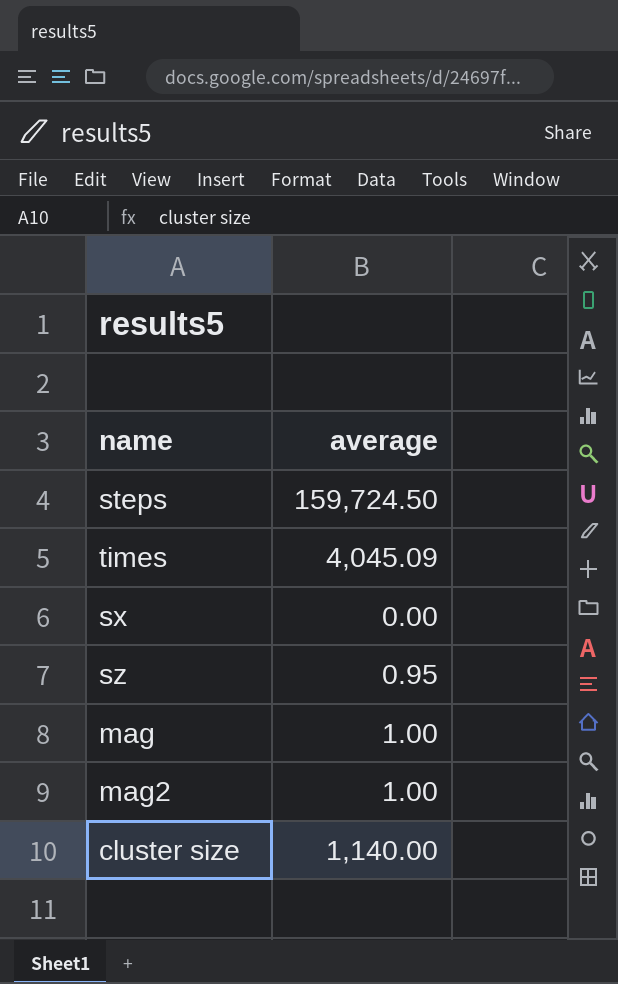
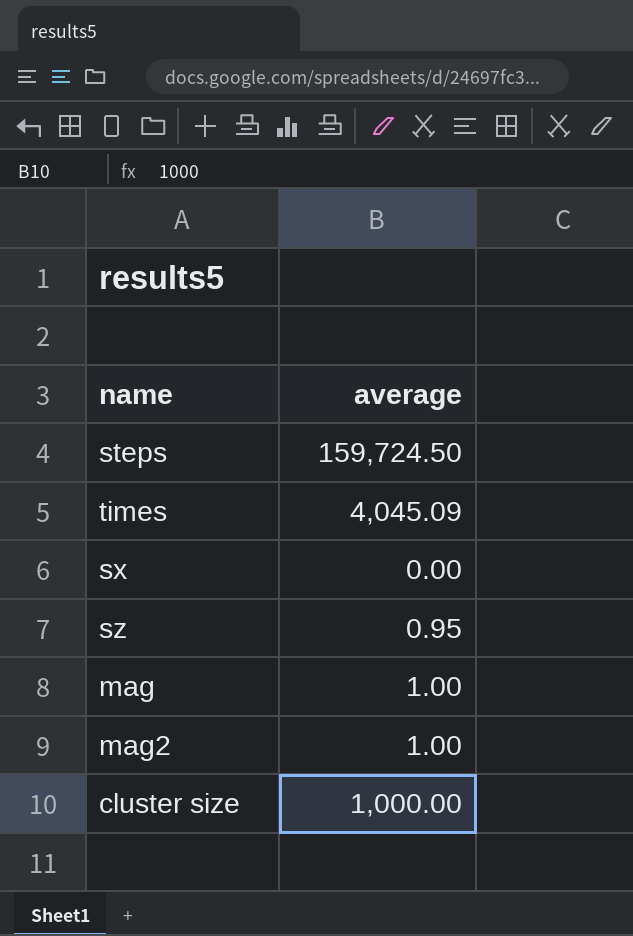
cluster size | average: 1,140.00 -> 1,000.00

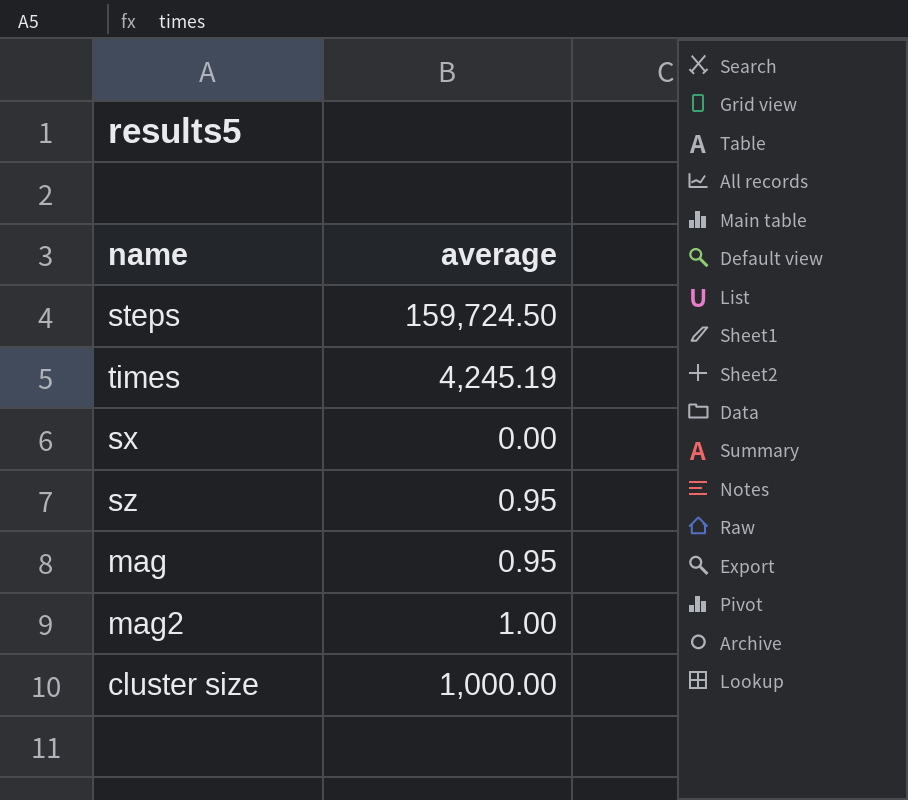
times | average: 4,045.09 -> 4,245.19
mag | average: 1.00 -> 0.95

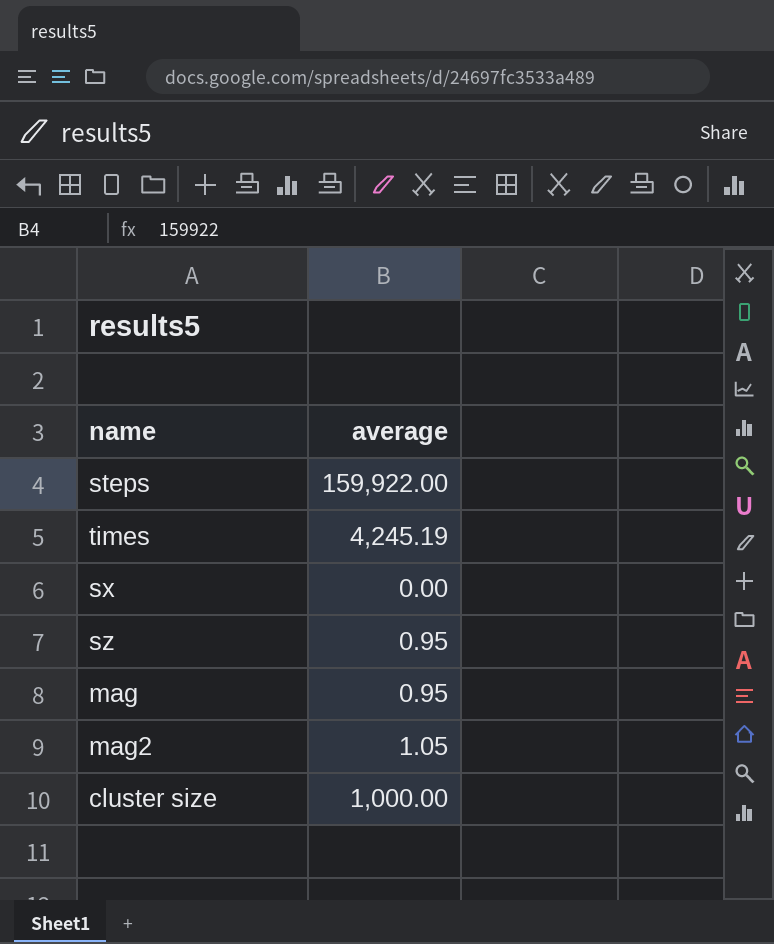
steps | average: 159,724.50 -> 159,922.00
mag2 | average: 1.00 -> 1.05

